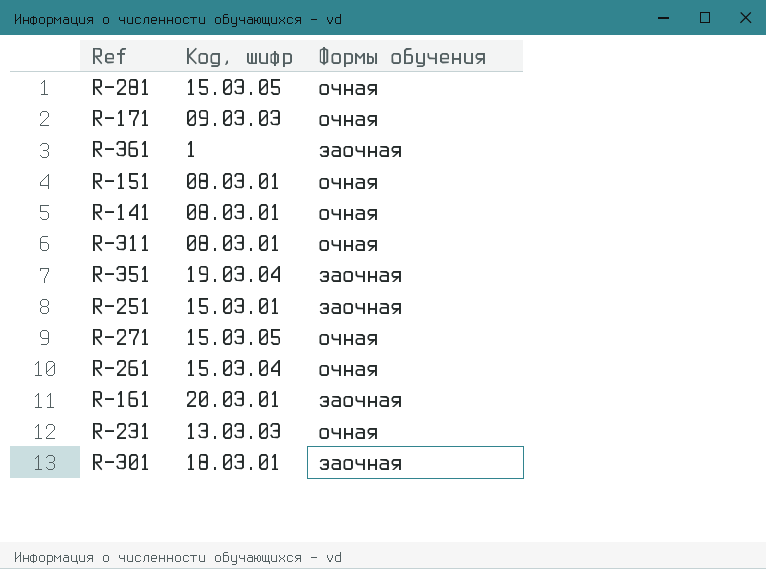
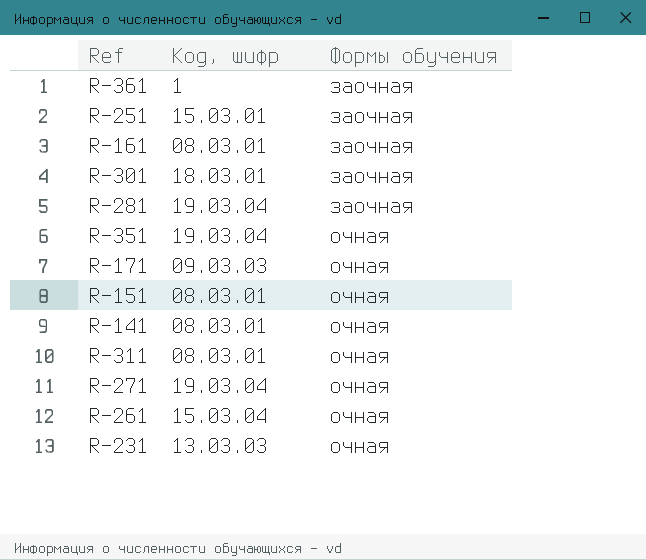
row order: none -> Формы обучения ascending
R-161 | Код, шифр: 20.03.01 -> 08.03.01
R-281 | Код, шифр: 15.03.05 -> 19.03.04
R-281 | Формы обучения: очная -> заочная
R-351 | Формы обучения: заочная -> очная
R-271 | Код, шифр: 15.03.05 -> 19.03.04

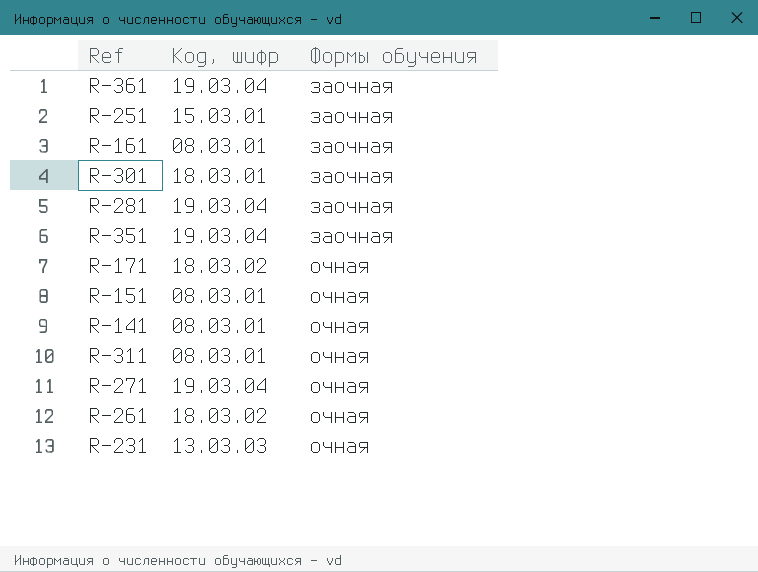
R-361 | Код, шифр: 1 -> 19.03.04
R-351 | Формы обучения: очная -> заочная
R-171 | Код, шифр: 09.03.03 -> 18.03.02
R-261 | Код, шифр: 15.03.04 -> 18.03.02

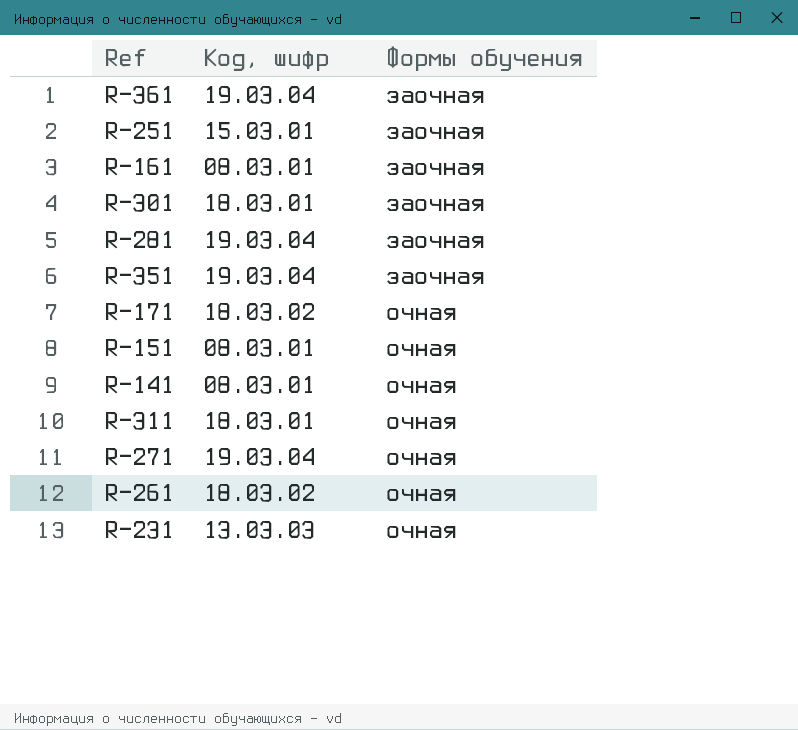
R-311 | Код, шифр: 08.03.01 -> 18.03.01

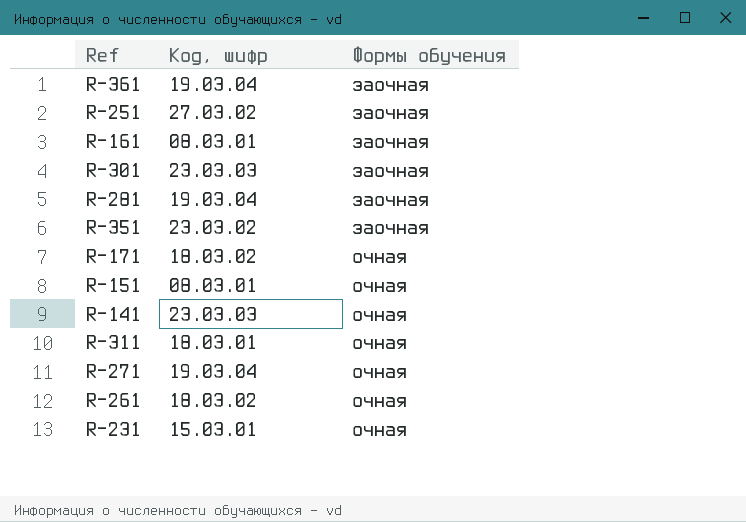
R-251 | Код, шифр: 15.03.01 -> 27.03.02
R-301 | Код, шифр: 18.03.01 -> 23.03.03
R-351 | Код, шифр: 19.03.04 -> 23.03.02
R-141 | Код, шифр: 08.03.01 -> 23.03.03
R-231 | Код, шифр: 13.03.03 -> 15.03.01

